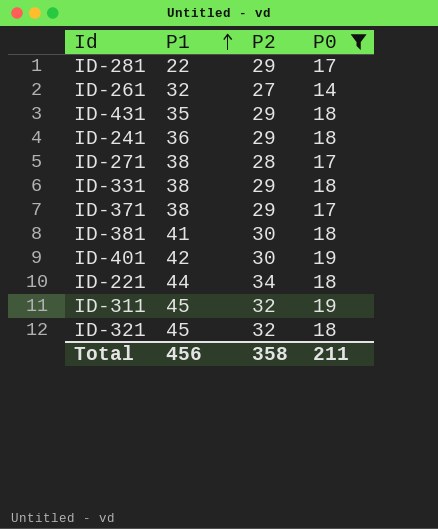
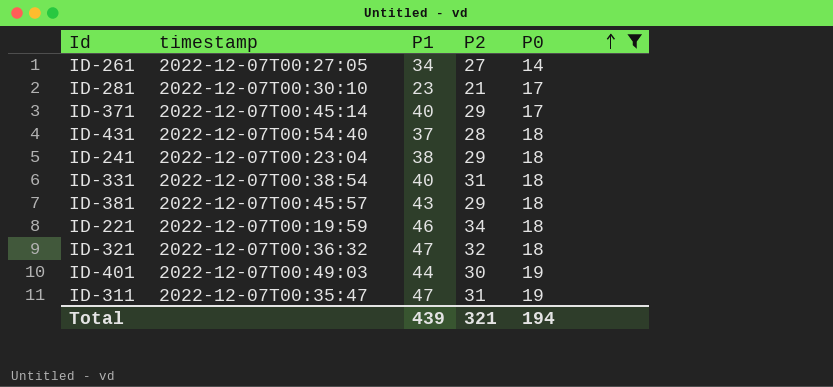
row order: P1 ascending -> P0 ascending
column timestamp | position: none -> 2
row ID-271: 38 | 28 | 17 -> none
ID-261 | P1: 32 -> 34
ID-281 | P1: 22 -> 23
ID-281 | P2: 29 -> 21
ID-371 | P1: 38 -> 40
ID-431 | P1: 35 -> 37
ID-431 | P2: 29 -> 28
ID-241 | P1: 36 -> 38
ID-331 | P1: 38 -> 40
ID-331 | P2: 29 -> 31
ID-381 | P1: 41 -> 43
ID-381 | P2: 30 -> 29
ID-221 | P1: 44 -> 46
ID-321 | P1: 45 -> 47
ID-401 | P1: 42 -> 44
ID-311 | P1: 45 -> 47
ID-311 | P2: 32 -> 31
Total | P1: 456 -> 439
Total | P2: 358 -> 321
Total | P0: 211 -> 194

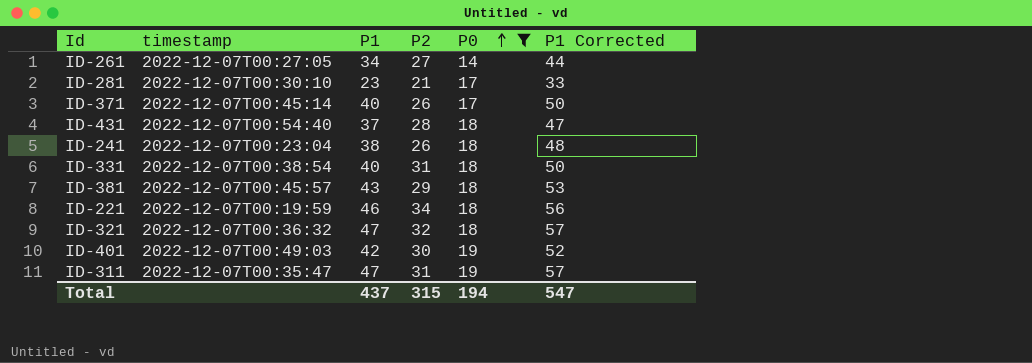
column P1 Corrected | formula: none -> [P1] + 10
ID-371 | P2: 29 -> 26
ID-241 | P2: 29 -> 26
ID-401 | P1: 44 -> 42
Total | P1: 439 -> 437
Total | P2: 321 -> 315

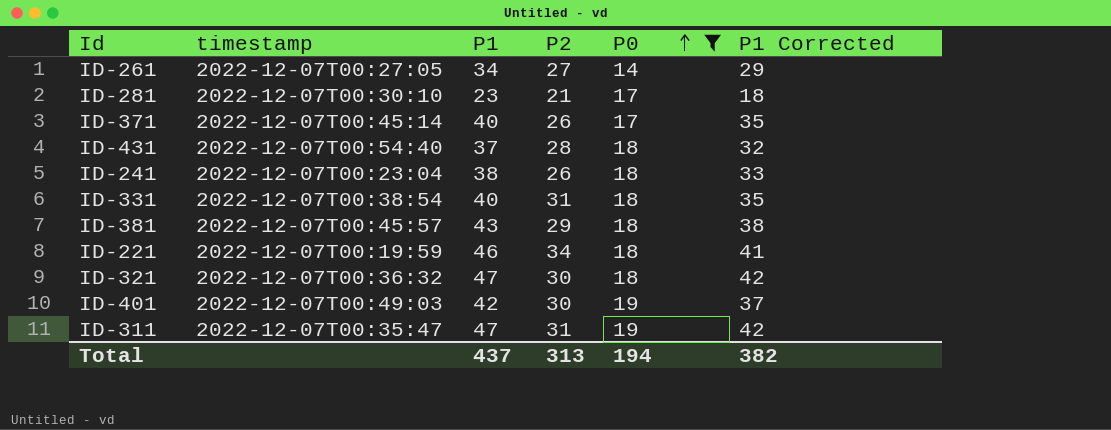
column P1 Corrected | formula: [P1] + 10 -> [P1] - 5
ID-321 | P2: 32 -> 30
Total | P2: 315 -> 313
Total | P1 Corrected: 547 -> 382

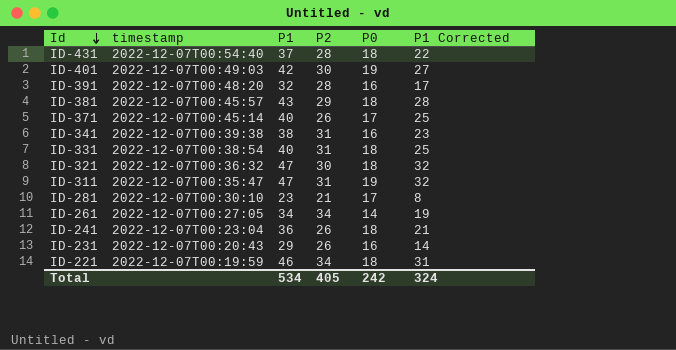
filter: P0 != 16 -> none
row order: P0 ascending -> Id descending
column P1 Corrected | formula: [P1] - 5 -> [P1] - 15
ID-261 | P2: 27 -> 34
ID-241 | P1: 38 -> 36
Total | P1: 437 -> 534
Total | P2: 313 -> 405
Total | P0: 194 -> 242
Total | P1 Corrected: 382 -> 324

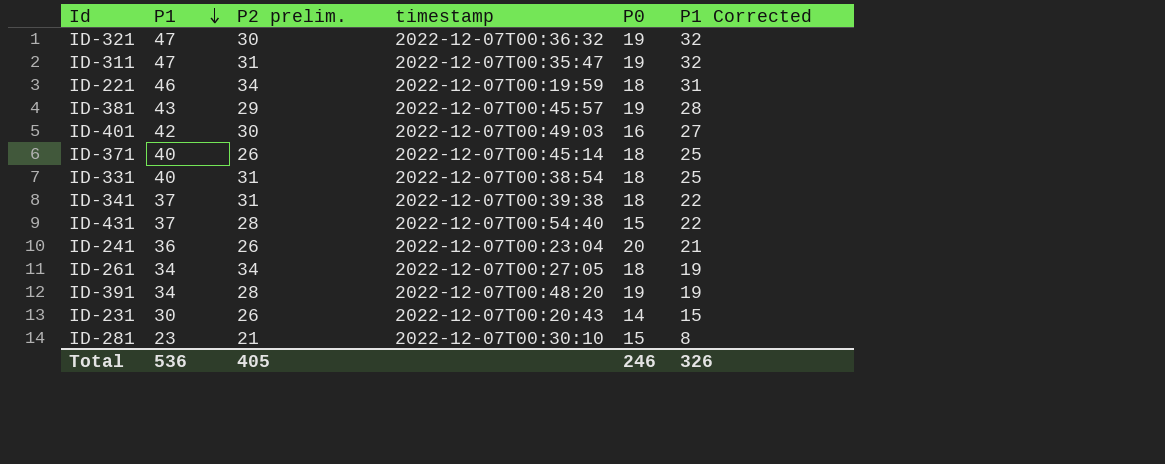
row order: Id descending -> P1 descending
column name: P2 -> P2 prelim.
column timestamp | position: 2 -> 4
ID-321 | P0: 18 -> 19
ID-381 | P0: 18 -> 19
ID-401 | P0: 19 -> 16
ID-371 | P0: 17 -> 18
ID-341 | P1: 38 -> 37
ID-341 | P0: 16 -> 18
ID-341 | P1 Corrected: 23 -> 22
ID-431 | P0: 18 -> 15
ID-241 | P0: 18 -> 20
ID-261 | P0: 14 -> 18
ID-391 | P1: 32 -> 34
ID-391 | P0: 16 -> 19
ID-391 | P1 Corrected: 17 -> 19
ID-231 | P1: 29 -> 30
ID-231 | P0: 16 -> 14
ID-231 | P1 Corrected: 14 -> 15
ID-281 | P0: 17 -> 15
Total | P1: 534 -> 536
Total | P0: 242 -> 246
Total | P1 Corrected: 324 -> 326

